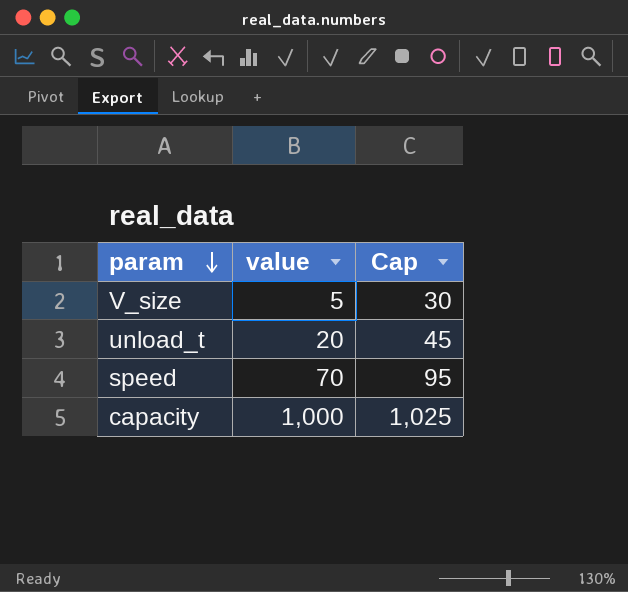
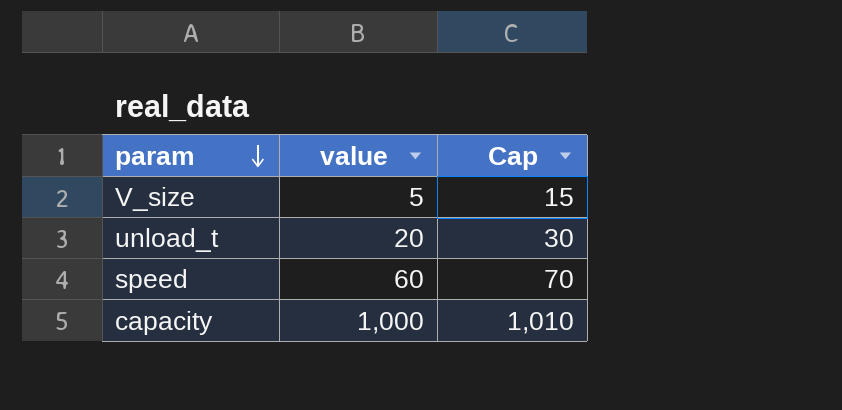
column Cap | formula: [value] + 25 -> [value] + 10
speed | value: 70 -> 60

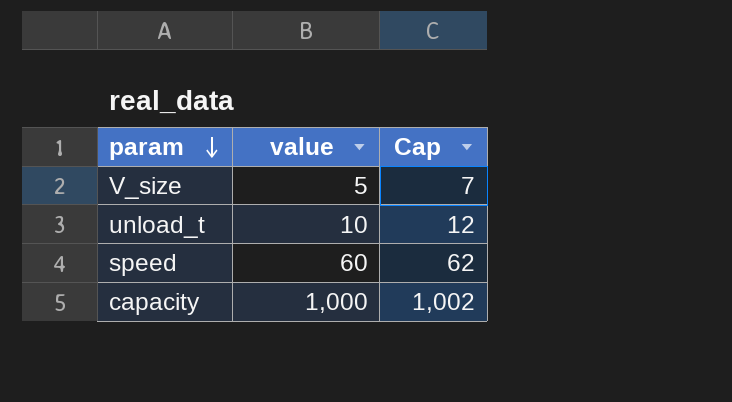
column Cap | formula: [value] + 10 -> [value] + 2
unload_t | value: 20 -> 10

